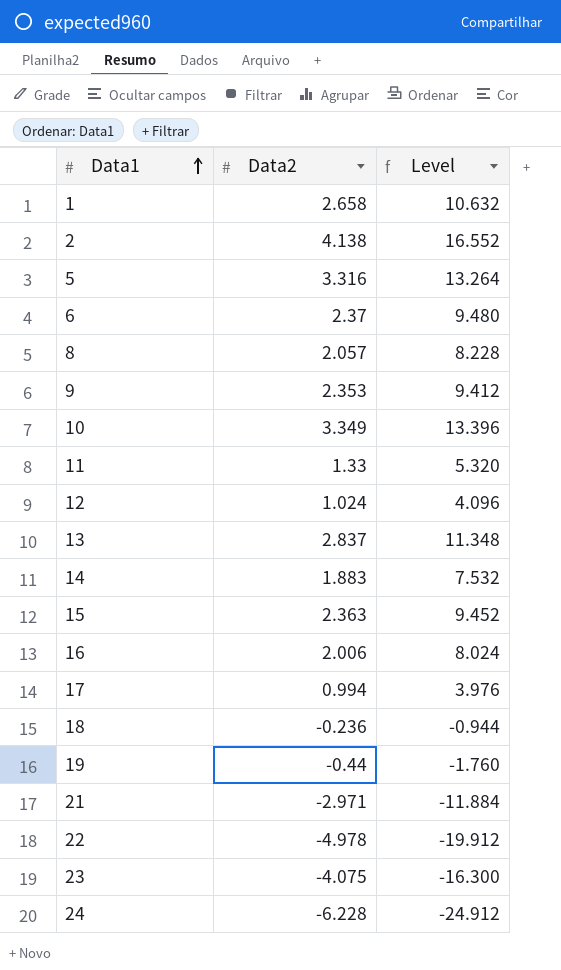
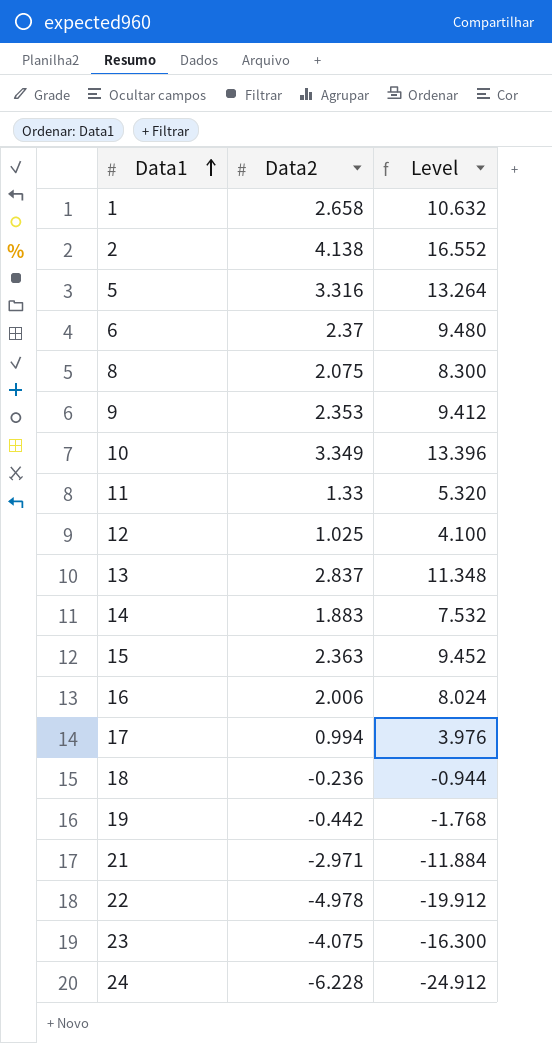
8 | Data2: 2.057 -> 2.075
8 | Level: 8.228 -> 8.300
12 | Data2: 1.024 -> 1.025
12 | Level: 4.096 -> 4.100
19 | Data2: -0.44 -> -0.442
19 | Level: -1.760 -> -1.768

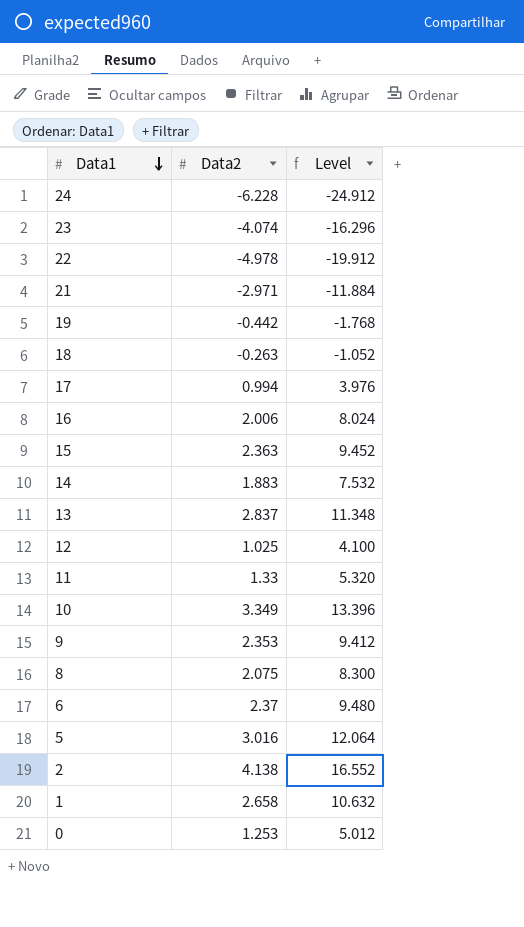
row order: Data1 ascending -> Data1 descending
23 | Data2: -4.075 -> -4.074
23 | Level: -16.300 -> -16.296
18 | Data2: -0.236 -> -0.263
18 | Level: -0.944 -> -1.052
5 | Data2: 3.316 -> 3.016
5 | Level: 13.264 -> 12.064
row 0: none -> 1.253 | 5.012

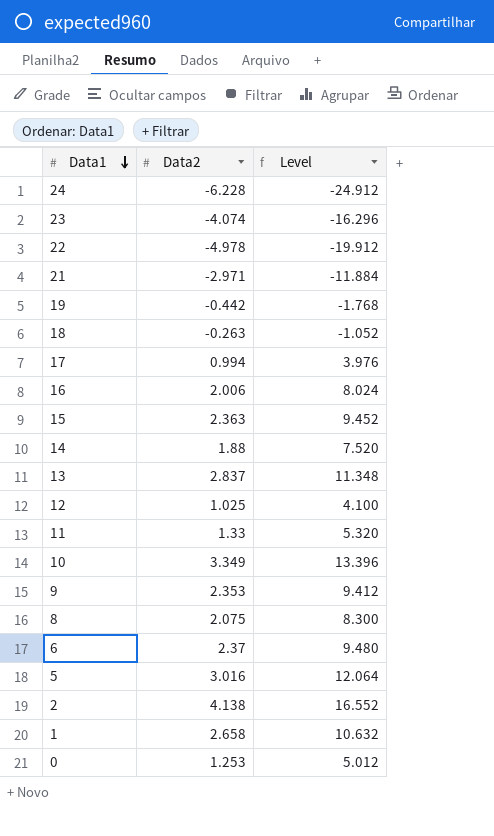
14 | Data2: 1.883 -> 1.88
14 | Level: 7.532 -> 7.520

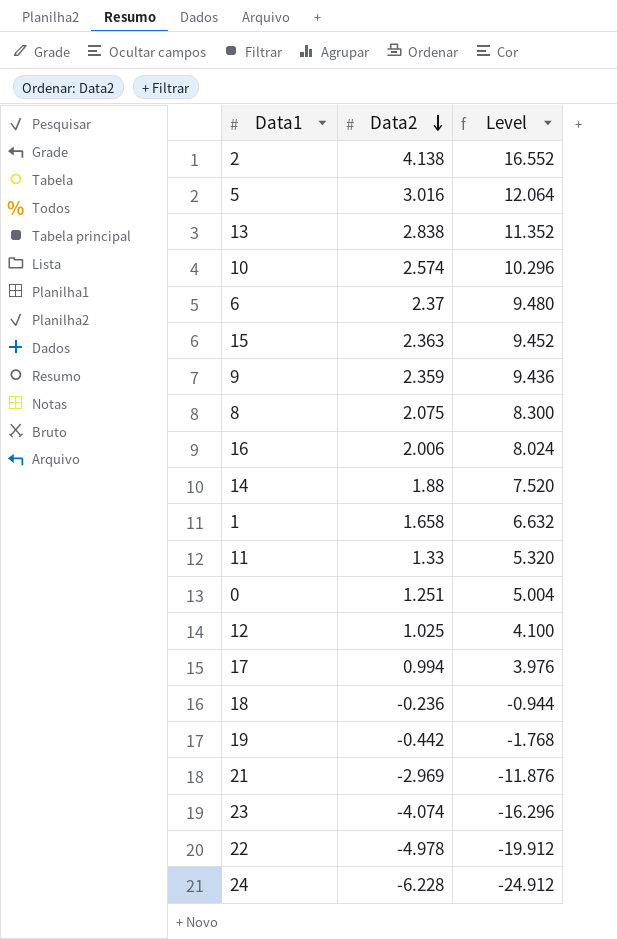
row order: Data1 descending -> Data2 descending
13 | Data2: 2.837 -> 2.838
13 | Level: 11.348 -> 11.352
10 | Data2: 3.349 -> 2.574
10 | Level: 13.396 -> 10.296
9 | Data2: 2.353 -> 2.359
9 | Level: 9.412 -> 9.436
1 | Data2: 2.658 -> 1.658
1 | Level: 10.632 -> 6.632
0 | Data2: 1.253 -> 1.251
0 | Level: 5.012 -> 5.004
18 | Data2: -0.263 -> -0.236
18 | Level: -1.052 -> -0.944
21 | Data2: -2.971 -> -2.969
21 | Level: -11.884 -> -11.876

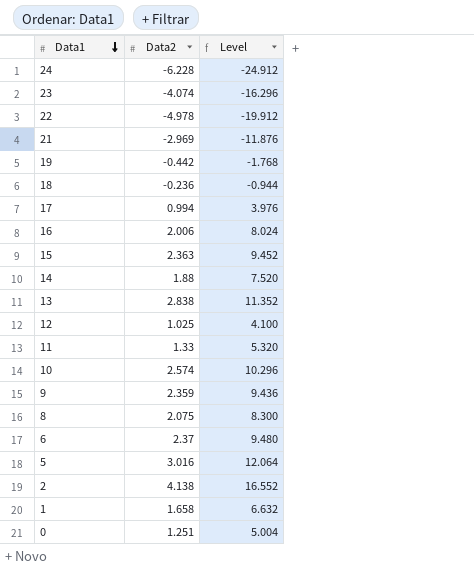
row order: Data2 descending -> Data1 descending

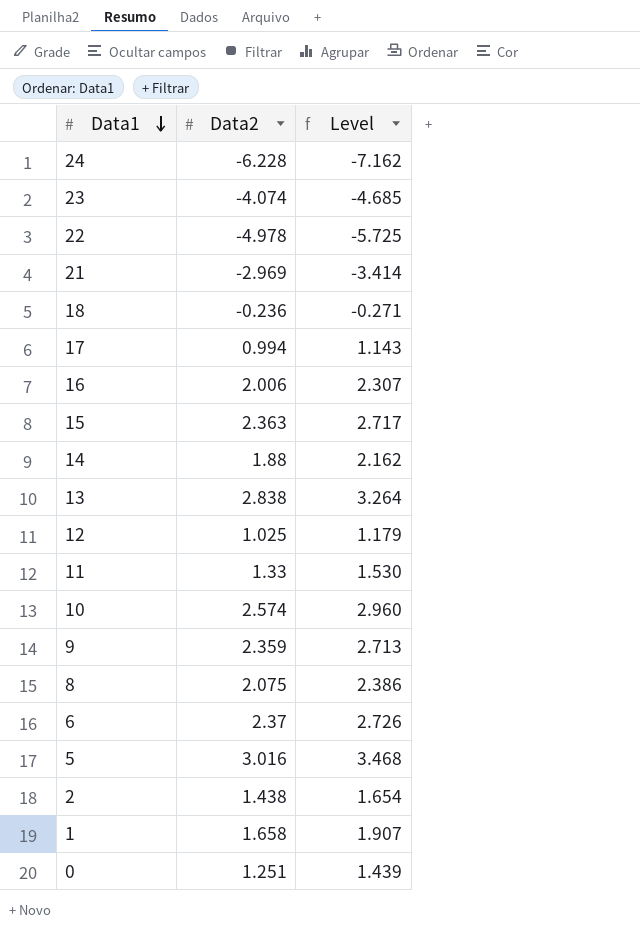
column Level | formula: [Data2] * 4 -> [Data2] * 1.15
row 19: -0.442 | -1.768 -> none
2 | Data2: 4.138 -> 1.438

